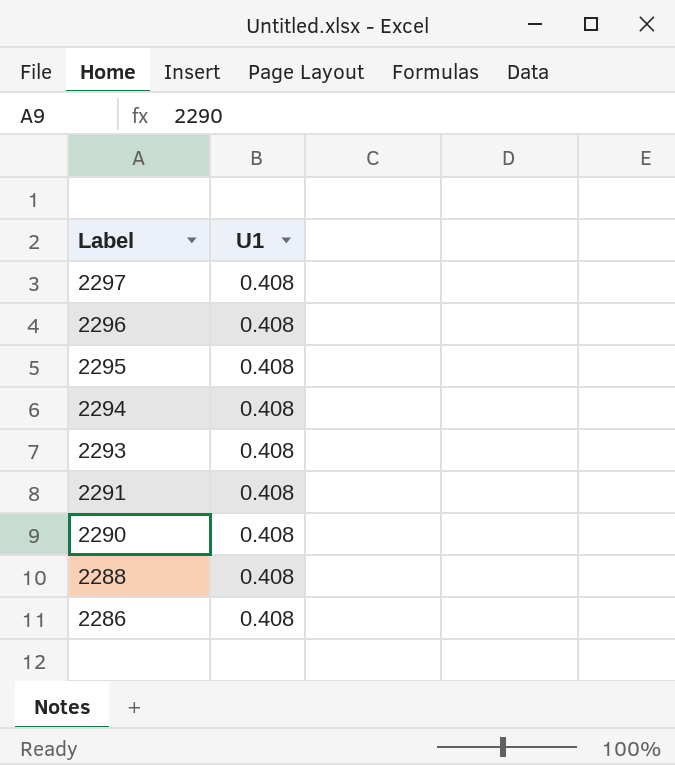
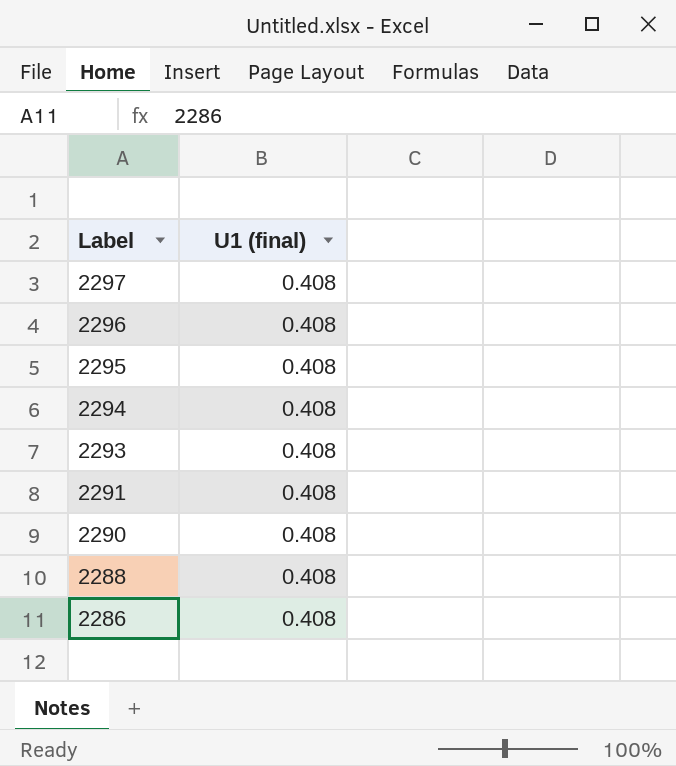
column name: U1 -> U1 (final)

